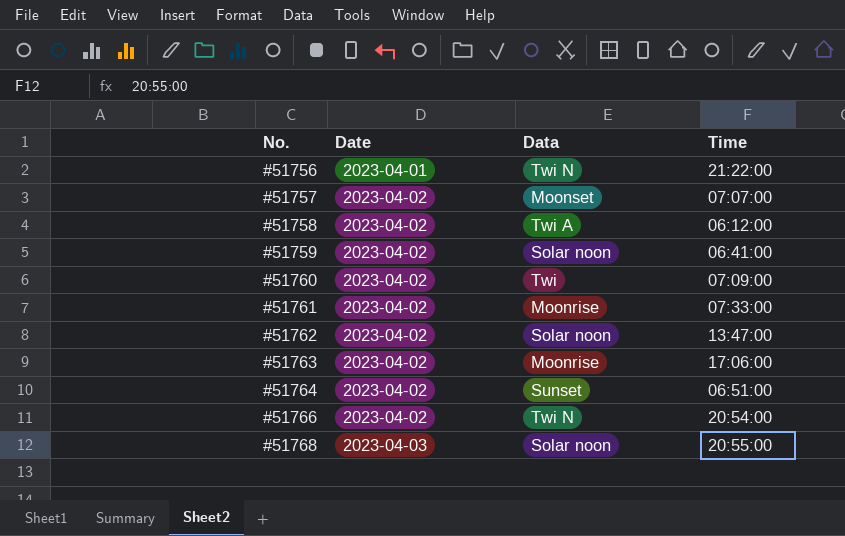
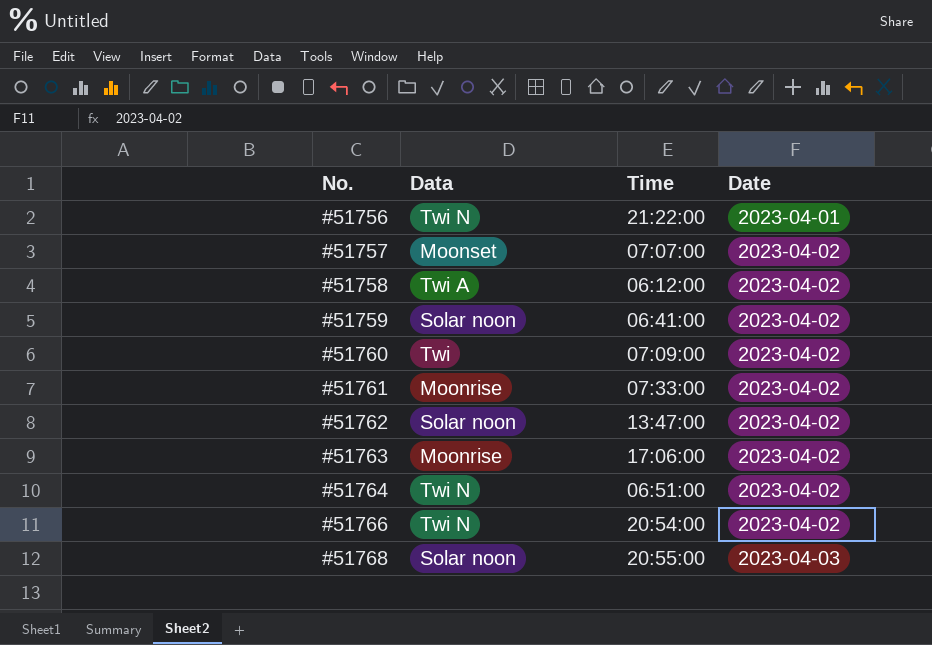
column Date | position: 2 -> 4
#51764 | Data: Sunset -> Twi N

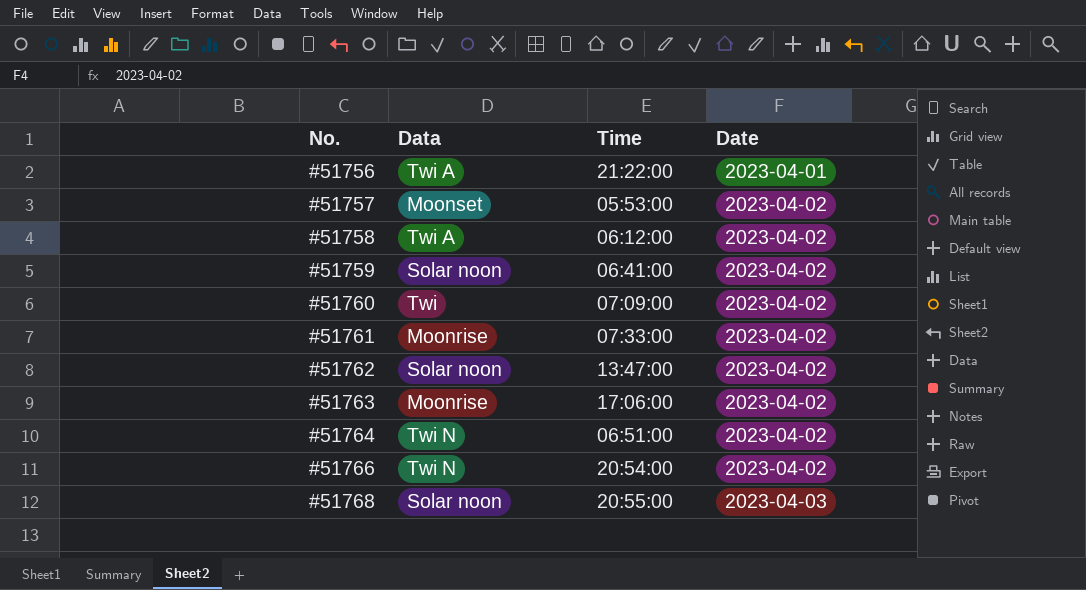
#51756 | Data: Twi N -> Twi A
#51757 | Time: 07:07:00 -> 05:53:00

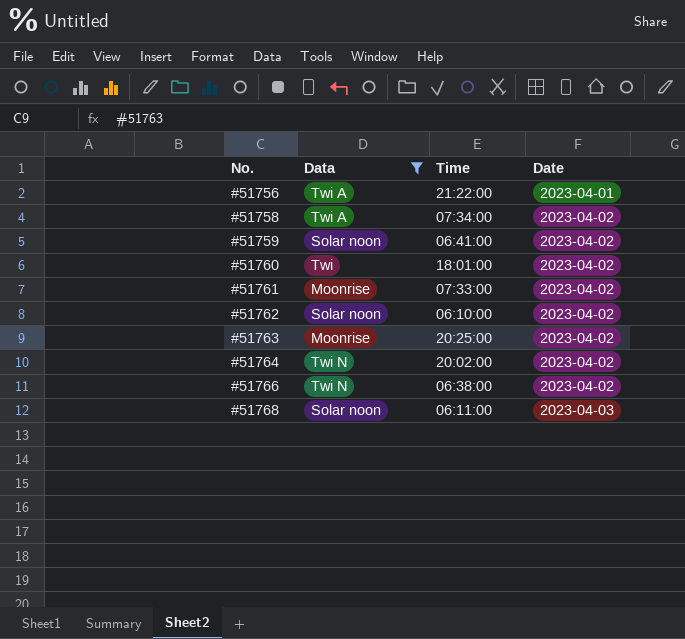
filter: none -> Data != Moonset
#51758 | Time: 06:12:00 -> 07:34:00
#51760 | Time: 07:09:00 -> 18:01:00
#51762 | Time: 13:47:00 -> 06:10:00
#51763 | Time: 17:06:00 -> 20:25:00
#51764 | Time: 06:51:00 -> 20:02:00
#51766 | Time: 20:54:00 -> 06:38:00
#51768 | Time: 20:55:00 -> 06:11:00

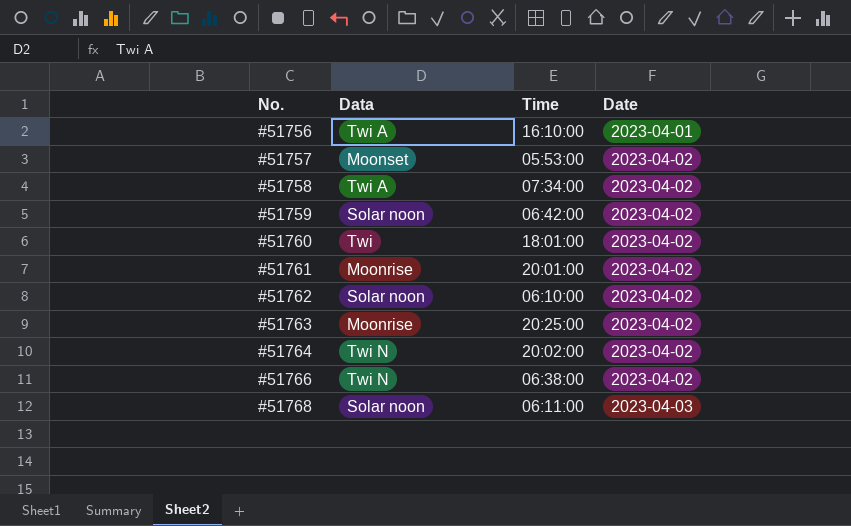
filter: Data != Moonset -> none
#51756 | Time: 21:22:00 -> 16:10:00
#51759 | Time: 06:41:00 -> 06:42:00
#51761 | Time: 07:33:00 -> 20:01:00

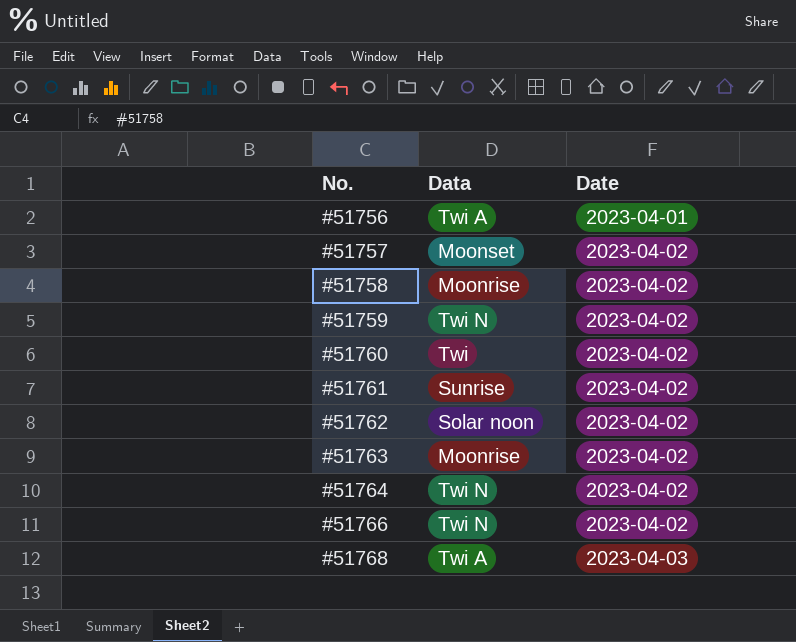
column Time | position: 3 -> none
#51758 | Data: Twi A -> Moonrise
#51759 | Data: Solar noon -> Twi N
#51761 | Data: Moonrise -> Sunrise
#51768 | Data: Solar noon -> Twi A

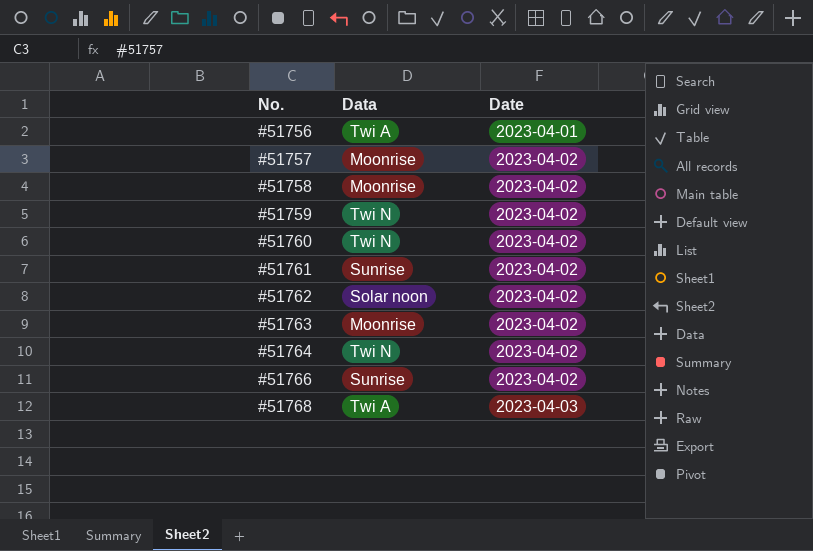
#51757 | Data: Moonset -> Moonrise
#51760 | Data: Twi -> Twi N
#51766 | Data: Twi N -> Sunrise

